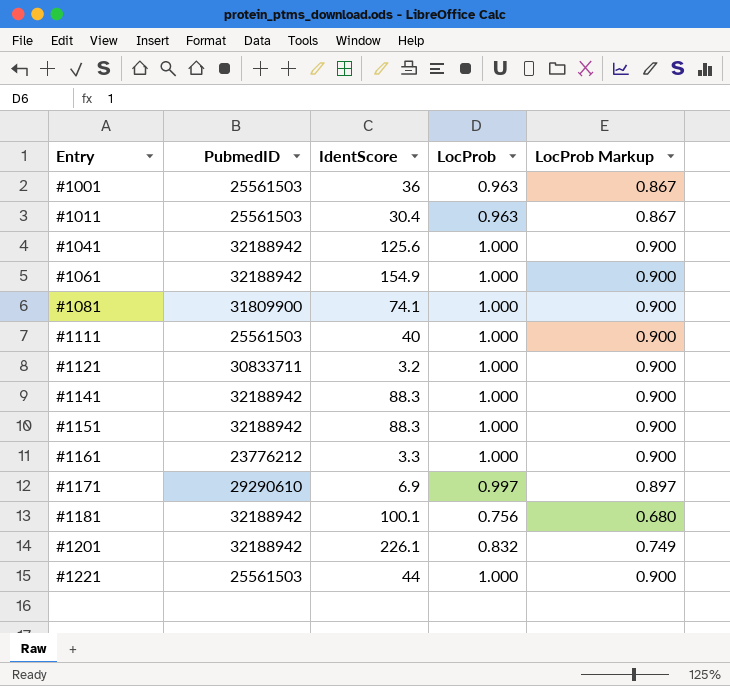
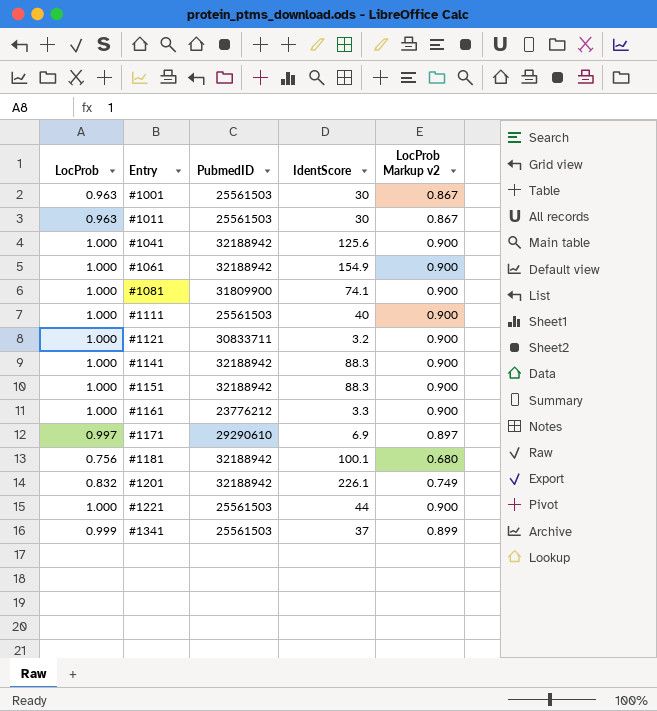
column LocProb | position: 4 -> 1
column name: LocProb Markup -> LocProb Markup v2
#1001 | IdentScore: 36 -> 30
#1011 | IdentScore: 30.4 -> 30
row #1341: none -> 0.999 | 25561503 | 37 | 0.899

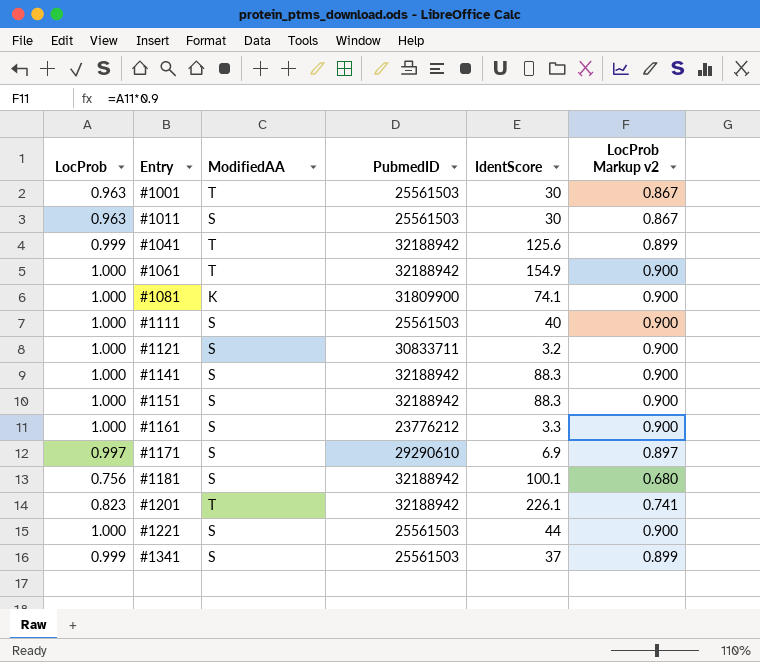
column ModifiedAA | position: none -> 3
#1041 | LocProb: 1.000 -> 0.999
#1041 | LocProb Markup v2: 0.900 -> 0.899
#1201 | LocProb: 0.832 -> 0.823
#1201 | LocProb Markup v2: 0.749 -> 0.741

